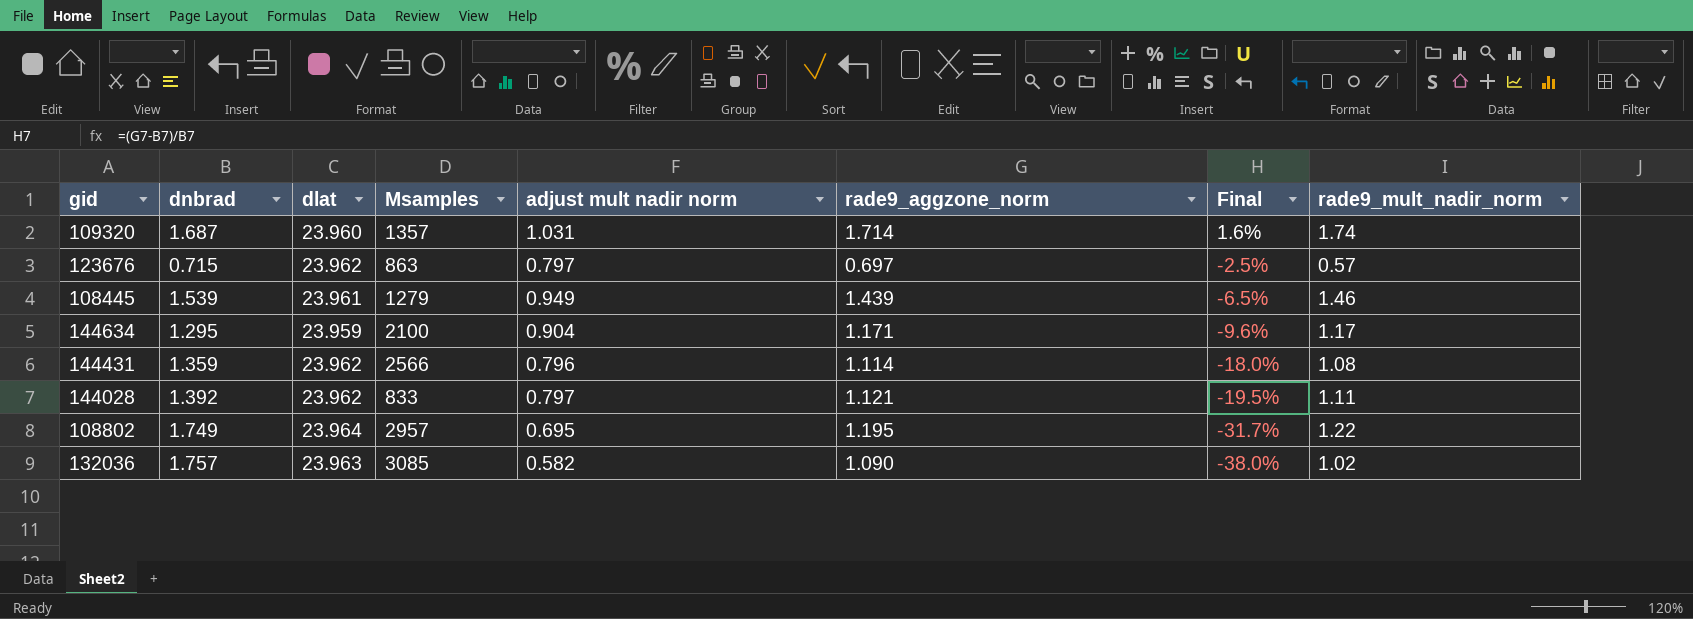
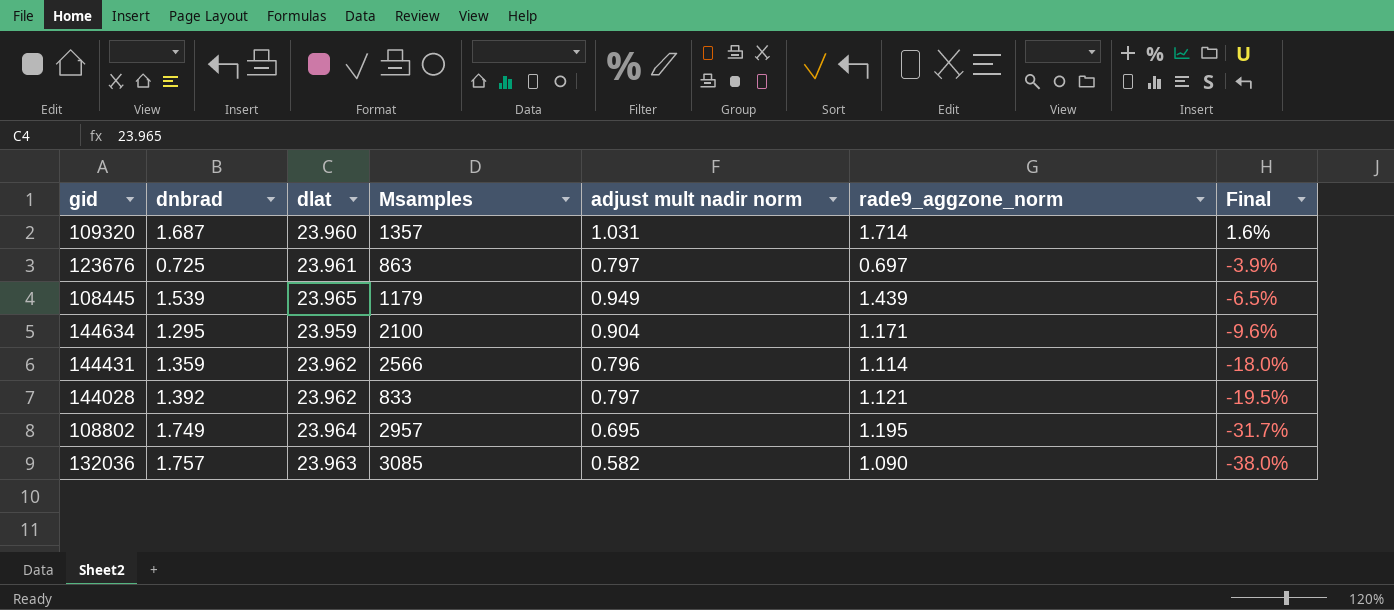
column rade9_mult_nadir_norm | formula: [dnbrad] * [adjust mult nadir norm] -> none
123676 | dnbrad: 0.715 -> 0.725
123676 | dlat: 23.962 -> 23.961
123676 | Final: -2.5% -> -3.9%
108445 | dlat: 23.961 -> 23.965
108445 | Msamples: 1279 -> 1179

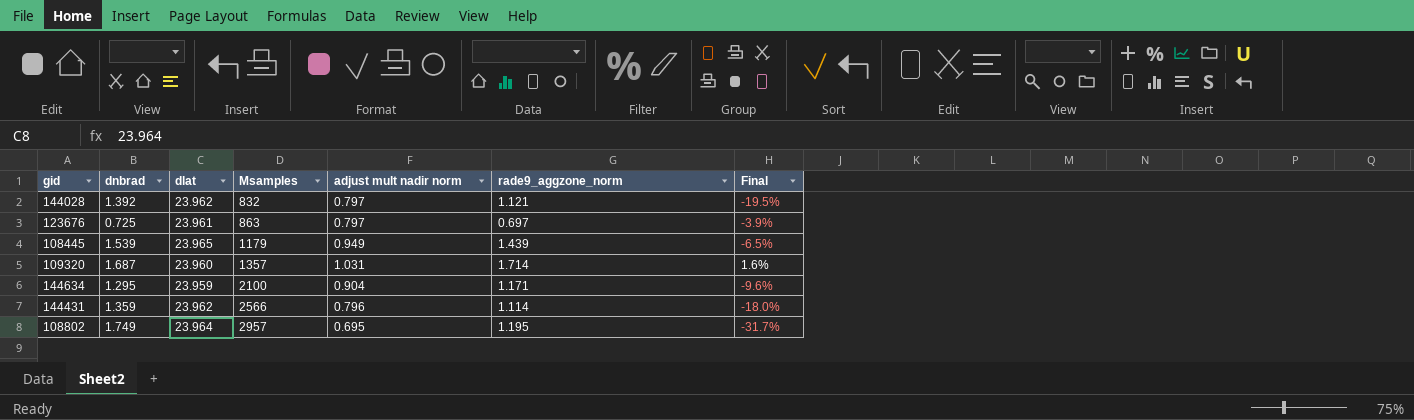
row order: Final descending -> Msamples ascending
row 132036: 1.757 | 23.963 | 3085 | 0.582 | 1.090 | -38.0% -> none
144028 | Msamples: 833 -> 832

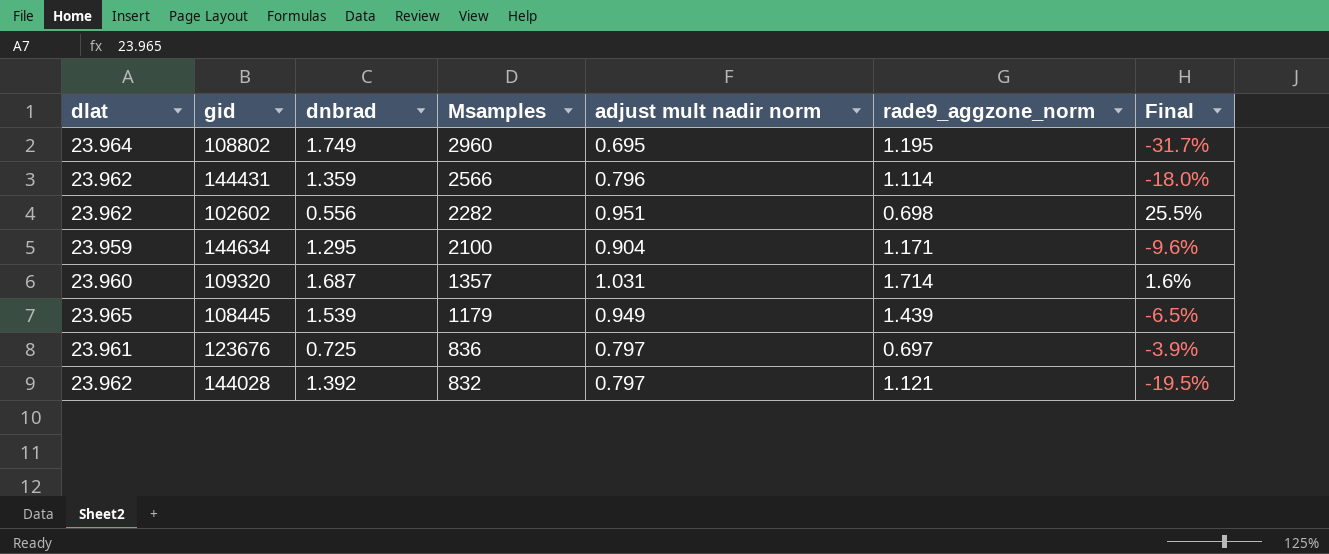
row order: Msamples ascending -> Msamples descending
column dlat | position: 3 -> 1
108802 | Msamples: 2957 -> 2960
row 102602: none -> 23.962 | 0.556 | 2282 | 0.951 | 0.698 | 25.5%
123676 | Msamples: 863 -> 836

